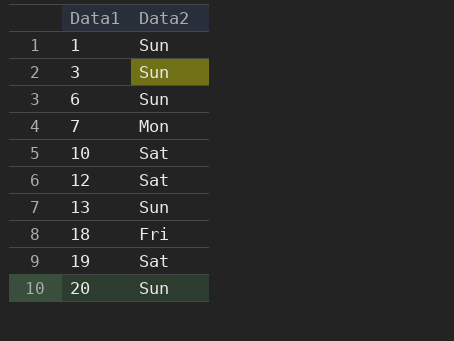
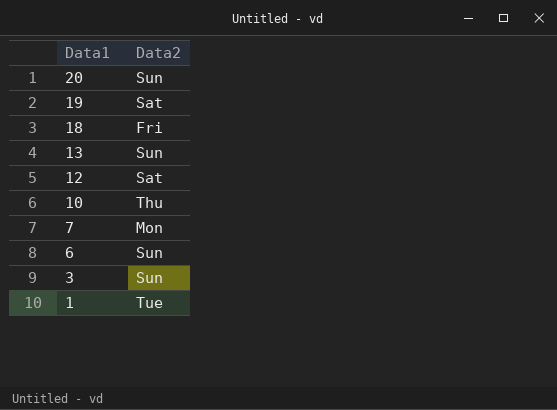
row order: Data1 ascending -> Data1 descending
10 | Data2: Sat -> Thu
1 | Data2: Sun -> Tue

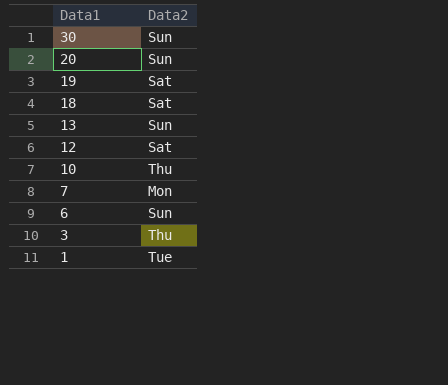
row 30: none -> Sun
18 | Data2: Fri -> Sat
3 | Data2: Sun -> Thu

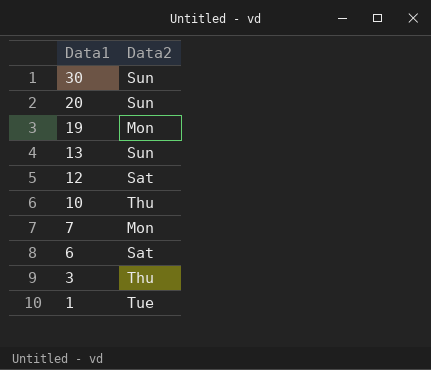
row 18: Sat -> none
19 | Data2: Sat -> Mon
6 | Data2: Sun -> Sat

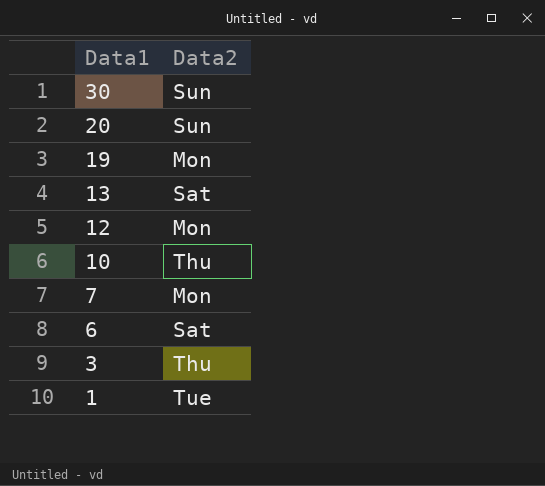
13 | Data2: Sun -> Sat
12 | Data2: Sat -> Mon

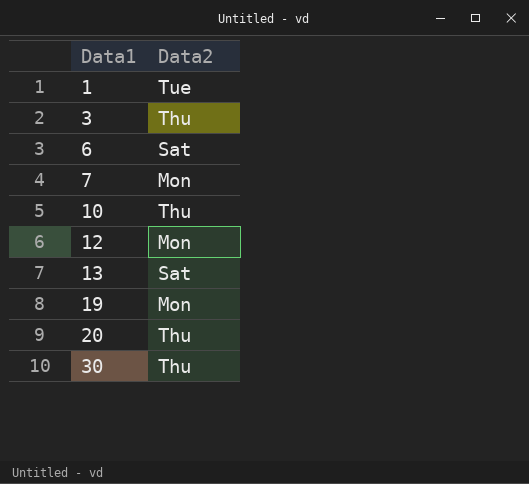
row order: Data1 descending -> Data1 ascending
20 | Data2: Sun -> Thu
30 | Data2: Sun -> Thu

